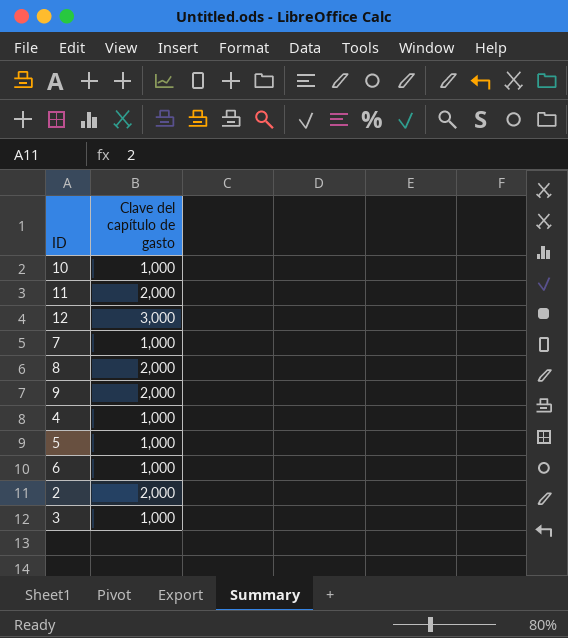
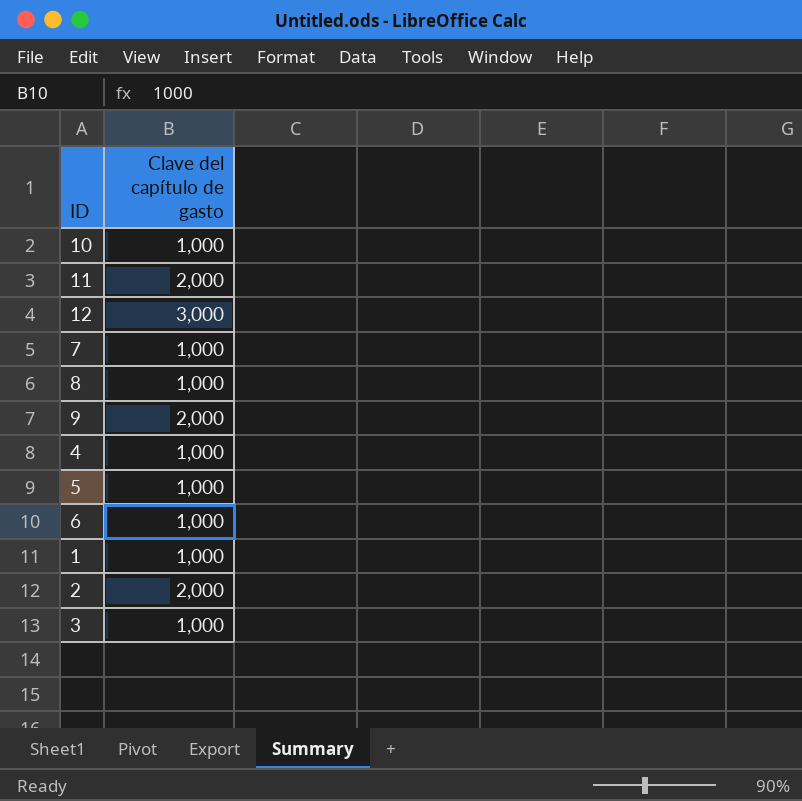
8 | Clave del capítulo de gasto: 2,000 -> 1,000
row 1: none -> 1,000

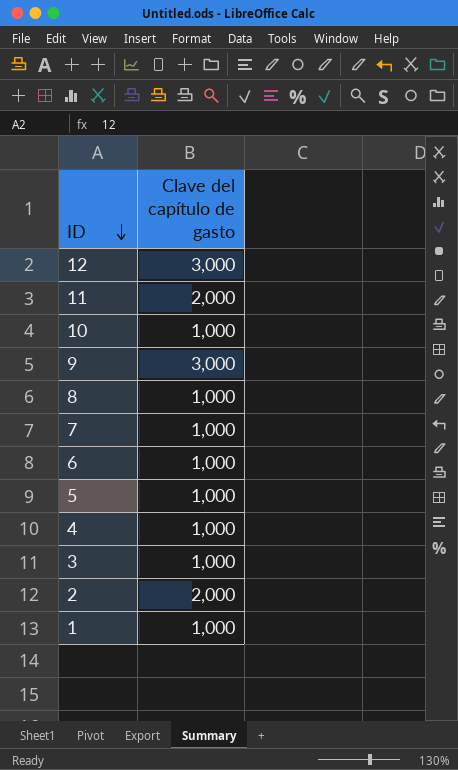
row order: none -> ID descending
9 | Clave del capítulo de gasto: 2,000 -> 3,000

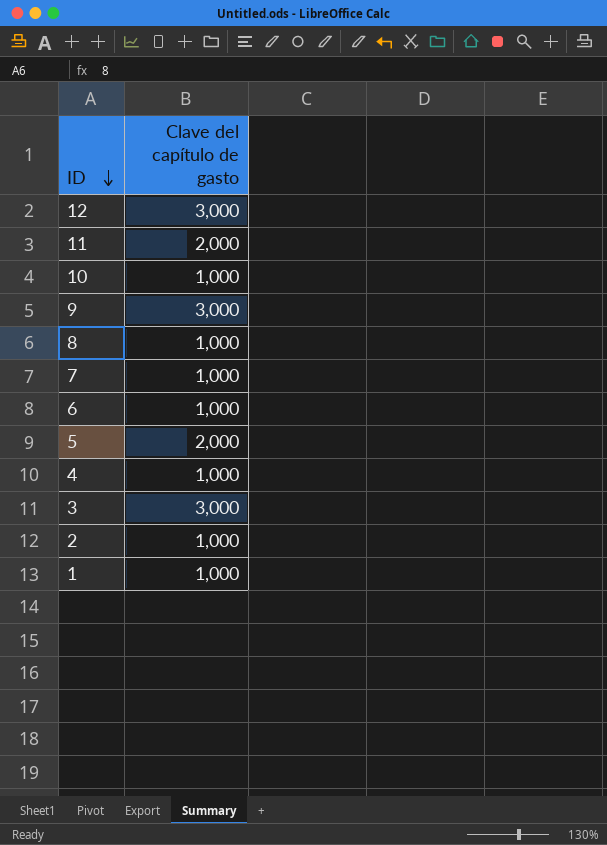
5 | Clave del capítulo de gasto: 1,000 -> 2,000
3 | Clave del capítulo de gasto: 1,000 -> 3,000
2 | Clave del capítulo de gasto: 2,000 -> 1,000

